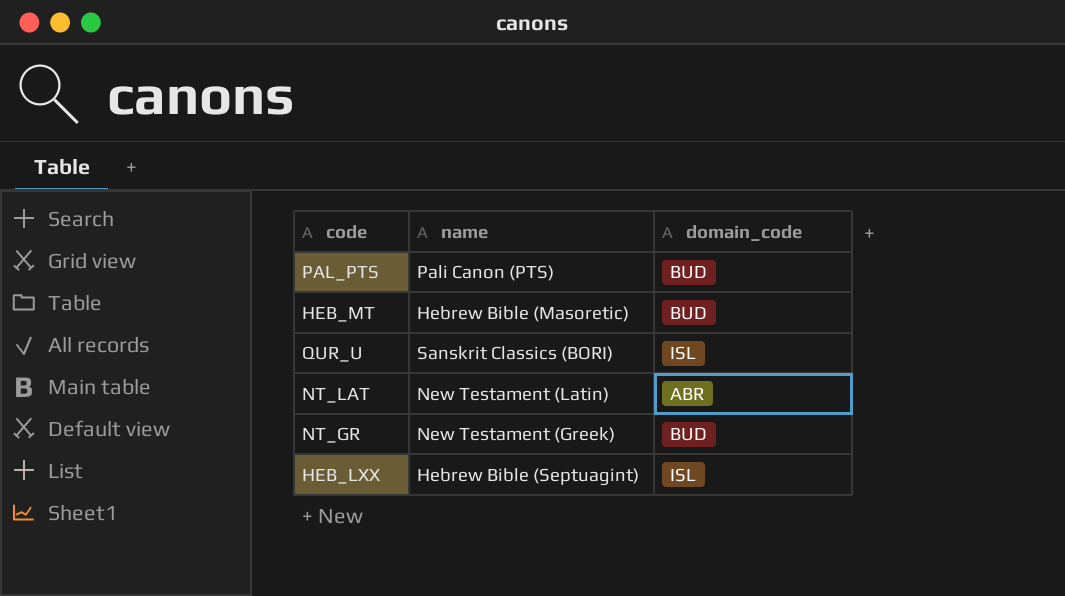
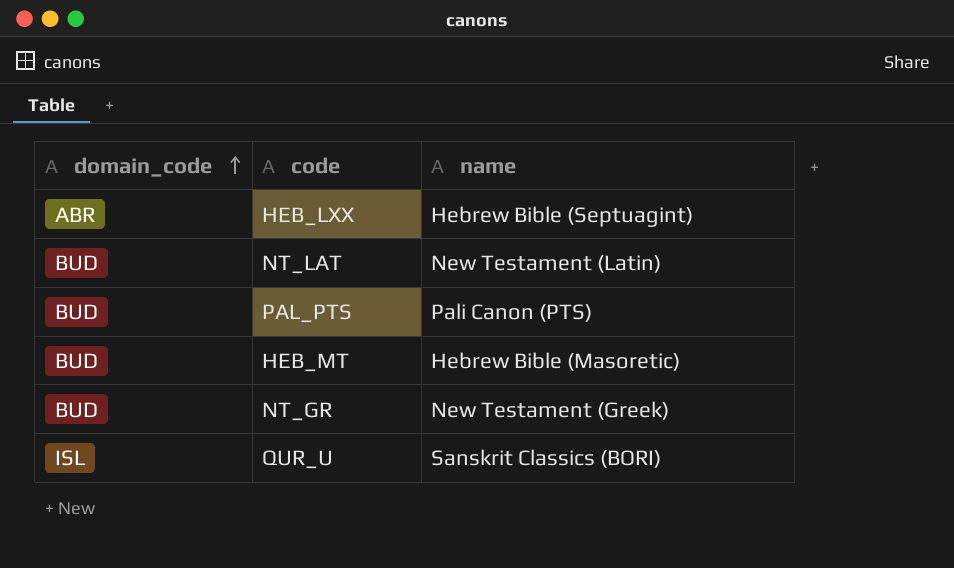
row order: none -> domain_code ascending
column domain_code | position: 3 -> 1
HEB_LXX | domain_code: ISL -> ABR
NT_LAT | domain_code: ABR -> BUD

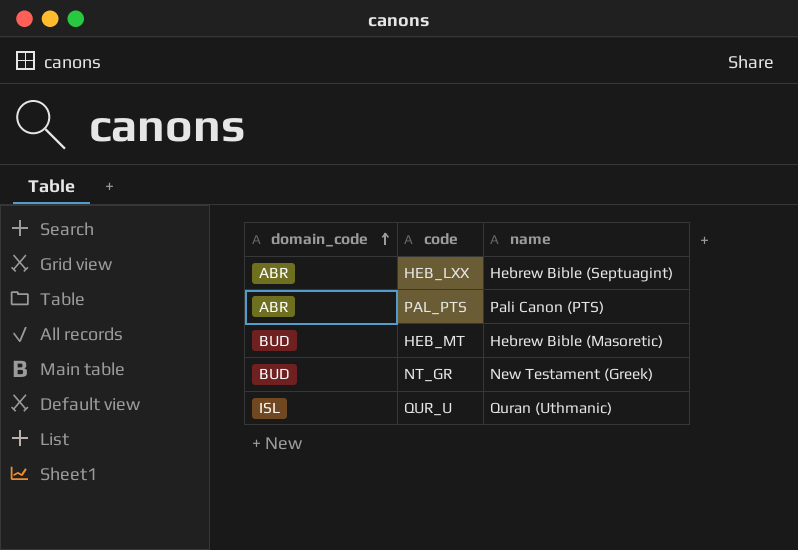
row NT_LAT: BUD | New Testament (Latin) -> none
PAL_PTS | domain_code: BUD -> ABR
QUR_U | name: Sanskrit Classics (BORI) -> Quran (Uthmanic)

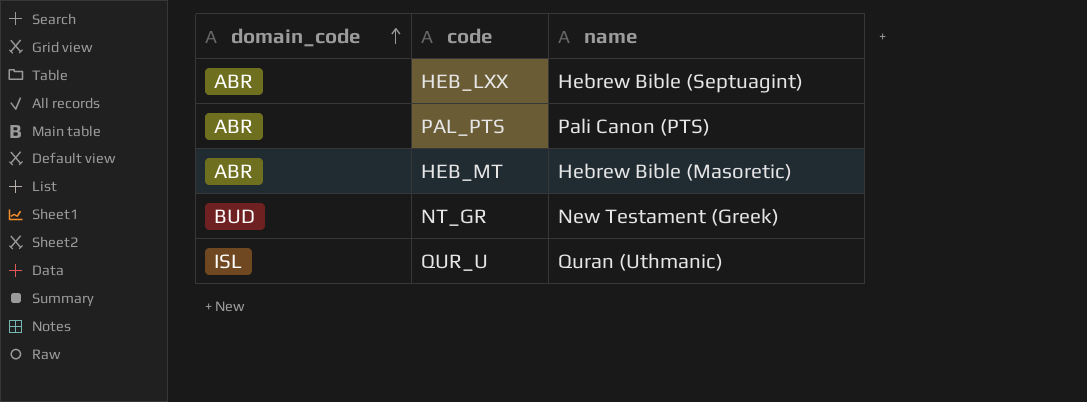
HEB_MT | domain_code: BUD -> ABR

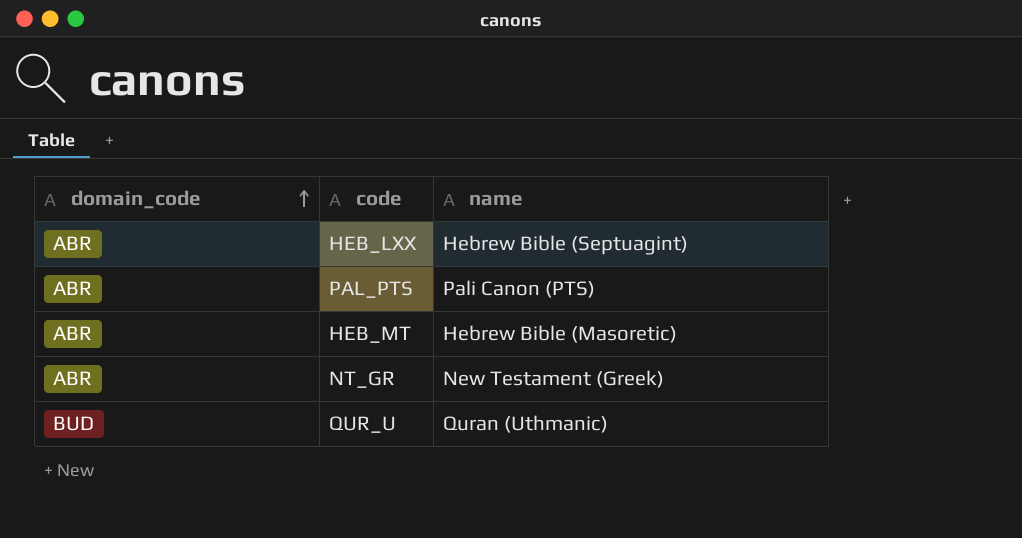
NT_GR | domain_code: BUD -> ABR
QUR_U | domain_code: ISL -> BUD

